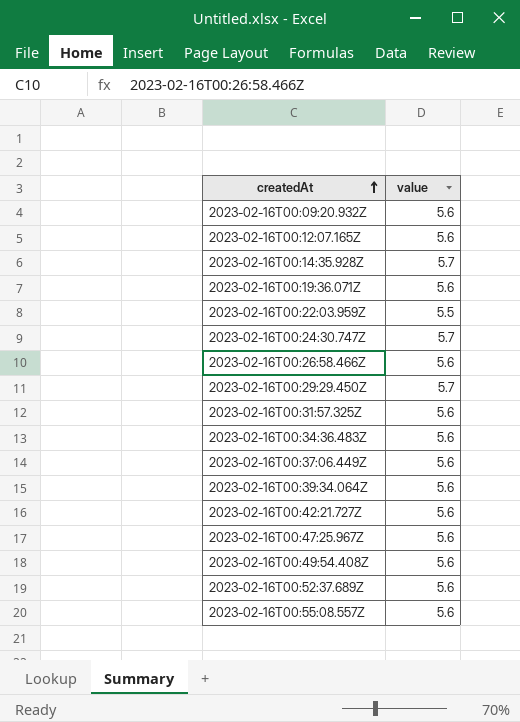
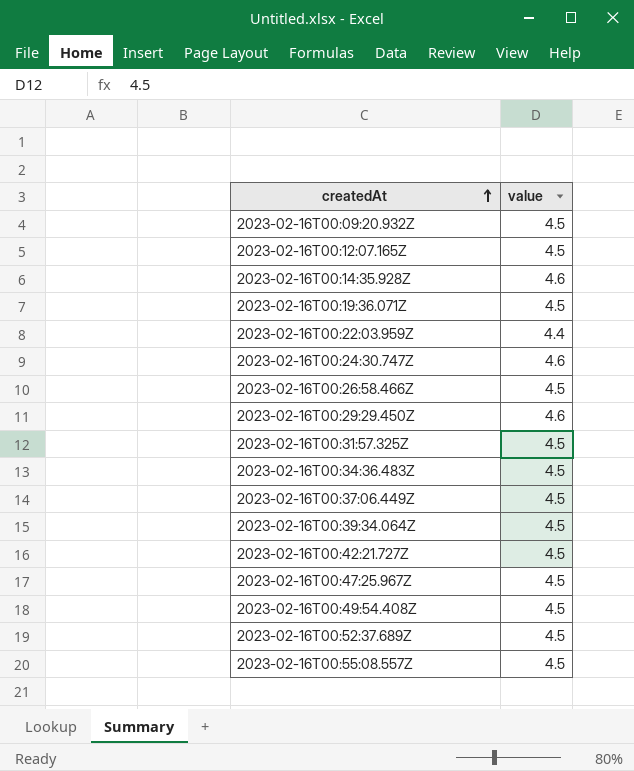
2023-02-16T00:09:20.932Z | value: 5.6 -> 4.5
2023-02-16T00:12:07.165Z | value: 5.6 -> 4.5
2023-02-16T00:14:35.928Z | value: 5.7 -> 4.6
2023-02-16T00:19:36.071Z | value: 5.6 -> 4.5
2023-02-16T00:22:03.959Z | value: 5.5 -> 4.4
2023-02-16T00:24:30.747Z | value: 5.7 -> 4.6
2023-02-16T00:26:58.466Z | value: 5.6 -> 4.5
2023-02-16T00:29:29.450Z | value: 5.7 -> 4.6
2023-02-16T00:31:57.325Z | value: 5.6 -> 4.5
2023-02-16T00:34:36.483Z | value: 5.6 -> 4.5
2023-02-16T00:37:06.449Z | value: 5.6 -> 4.5
2023-02-16T00:39:34.064Z | value: 5.6 -> 4.5
2023-02-16T00:42:21.727Z | value: 5.6 -> 4.5
2023-02-16T00:47:25.967Z | value: 5.6 -> 4.5
2023-02-16T00:49:54.408Z | value: 5.6 -> 4.5
2023-02-16T00:52:37.689Z | value: 5.6 -> 4.5
2023-02-16T00:55:08.557Z | value: 5.6 -> 4.5

